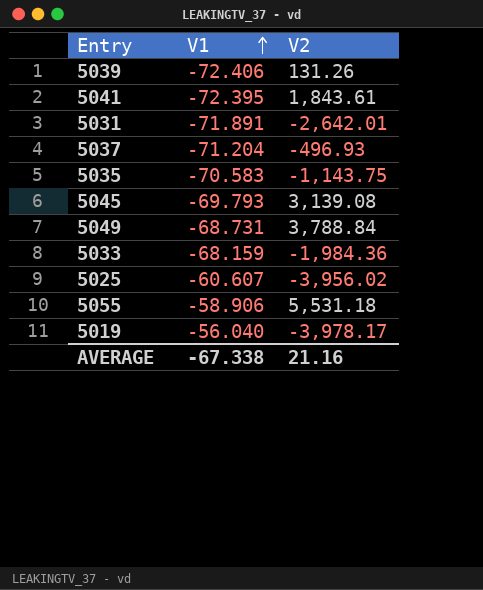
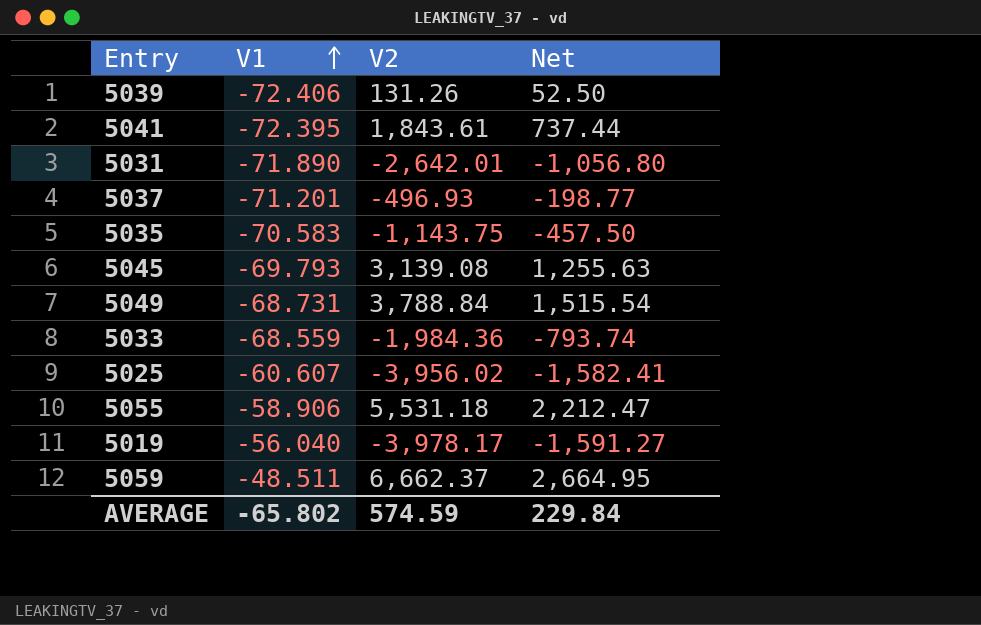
column Net | formula: none -> [V2] * 0.4
5031 | V1: -71.891 -> -71.890
5037 | V1: -71.204 -> -71.201
5033 | V1: -68.159 -> -68.559
row 5059: none -> -48.511 | 6,662.37 | 2,664.95
AVERAGE | V1: -67.338 -> -65.802
AVERAGE | V2: 21.16 -> 574.59

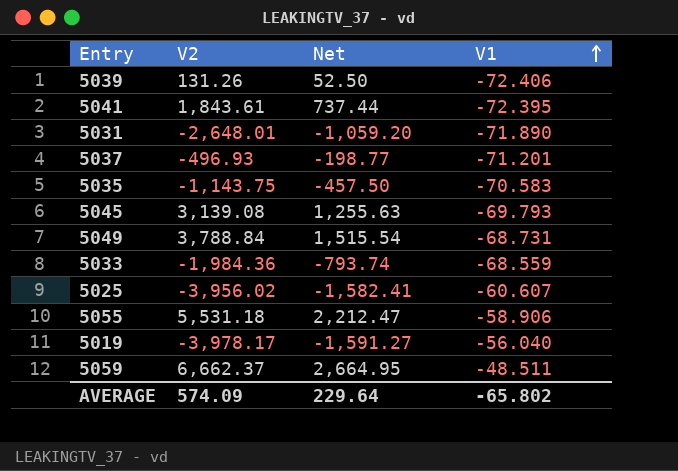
column V1 | position: 2 -> 4
5031 | V2: -2,642.01 -> -2,648.01
5031 | Net: -1,056.80 -> -1,059.20
AVERAGE | V2: 574.59 -> 574.09
AVERAGE | Net: 229.84 -> 229.64

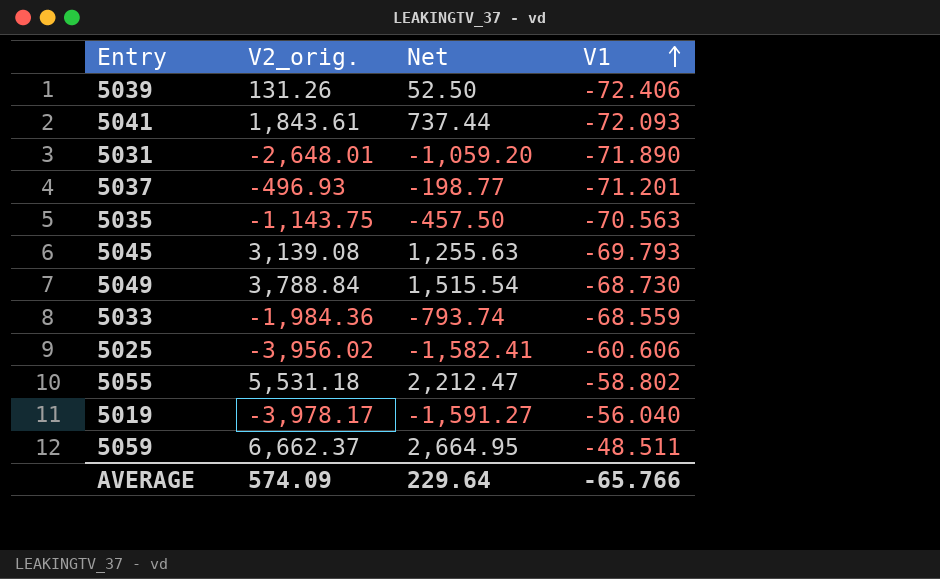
column name: V2 -> V2_orig.
5041 | V1: -72.395 -> -72.093
5035 | V1: -70.583 -> -70.563
5049 | V1: -68.731 -> -68.730
5025 | V1: -60.607 -> -60.606
5055 | V1: -58.906 -> -58.802
AVERAGE | V1: -65.802 -> -65.766

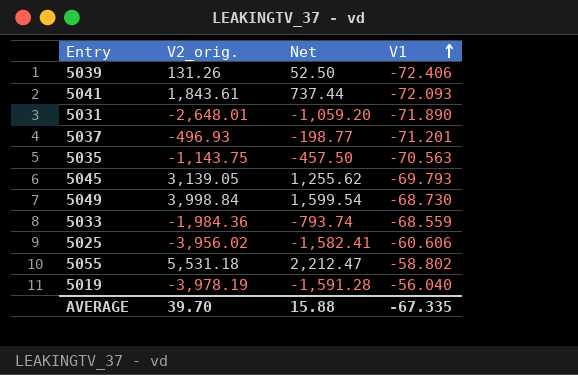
row 5059: 6,662.37 | 2,664.95 | -48.511 -> none
5045 | V2_orig.: 3,139.08 -> 3,139.05
5045 | Net: 1,255.63 -> 1,255.62
5049 | V2_orig.: 3,788.84 -> 3,998.84
5049 | Net: 1,515.54 -> 1,599.54
5019 | V2_orig.: -3,978.17 -> -3,978.19
5019 | Net: -1,591.27 -> -1,591.28
AVERAGE | V2_orig.: 574.09 -> 39.70
AVERAGE | Net: 229.64 -> 15.88
AVERAGE | V1: -65.766 -> -67.335

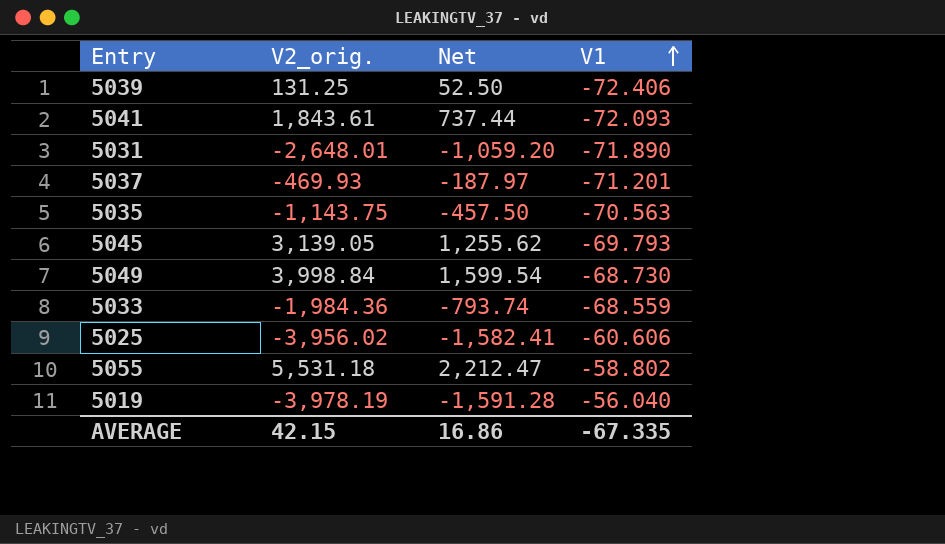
5039 | V2_orig.: 131.26 -> 131.25
5037 | V2_orig.: -496.93 -> -469.93
5037 | Net: -198.77 -> -187.97
AVERAGE | V2_orig.: 39.70 -> 42.15
AVERAGE | Net: 15.88 -> 16.86

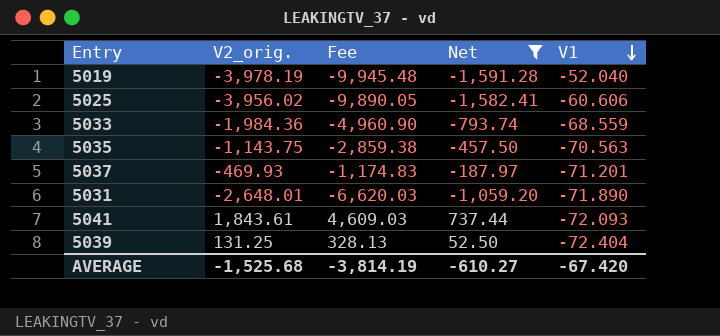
filter: none -> Net <= 737.44
row order: V1 ascending -> V1 descending
column Fee | formula: none -> [V2_orig.] * 2.5
5019 | V1: -56.040 -> -52.040
5039 | V1: -72.406 -> -72.404
AVERAGE | V2_orig.: 42.15 -> -1,525.68
AVERAGE | Net: 16.86 -> -610.27
AVERAGE | V1: -67.335 -> -67.420

